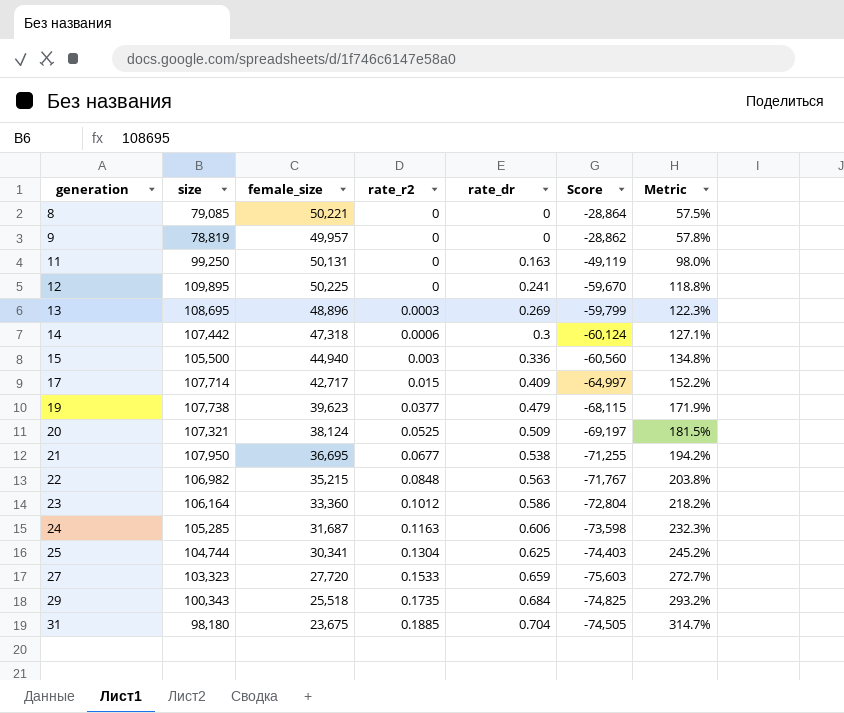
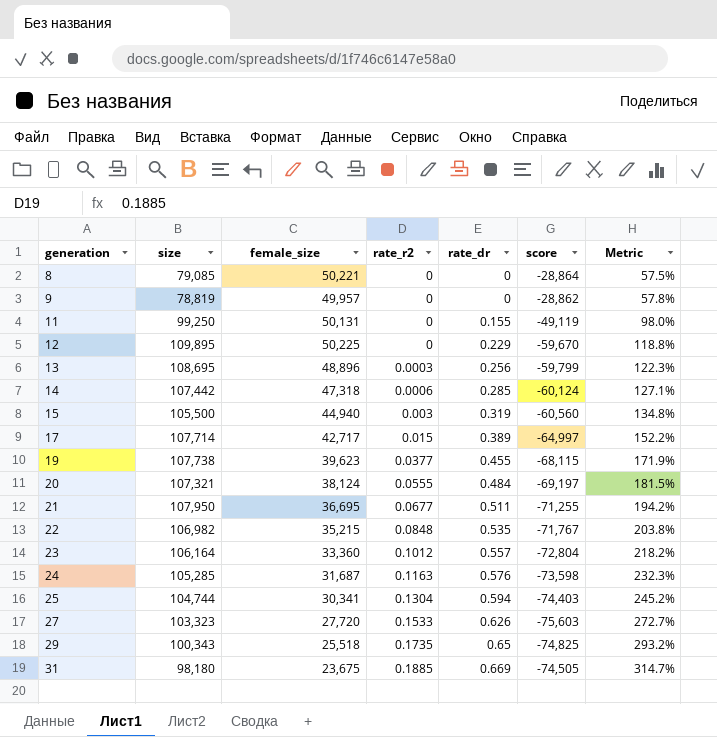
column name: Score -> score
11 | rate_dr: 0.163 -> 0.155
12 | rate_dr: 0.241 -> 0.229
13 | rate_dr: 0.269 -> 0.256
14 | rate_dr: 0.3 -> 0.285
15 | rate_dr: 0.336 -> 0.319
17 | rate_dr: 0.409 -> 0.389
19 | rate_dr: 0.479 -> 0.455
20 | rate_r2: 0.0525 -> 0.0555
20 | rate_dr: 0.509 -> 0.484
21 | rate_dr: 0.538 -> 0.511
22 | rate_dr: 0.563 -> 0.535
23 | rate_dr: 0.586 -> 0.557
24 | rate_dr: 0.606 -> 0.576
25 | rate_dr: 0.625 -> 0.594
27 | rate_dr: 0.659 -> 0.626
29 | rate_dr: 0.684 -> 0.65
31 | rate_dr: 0.704 -> 0.669

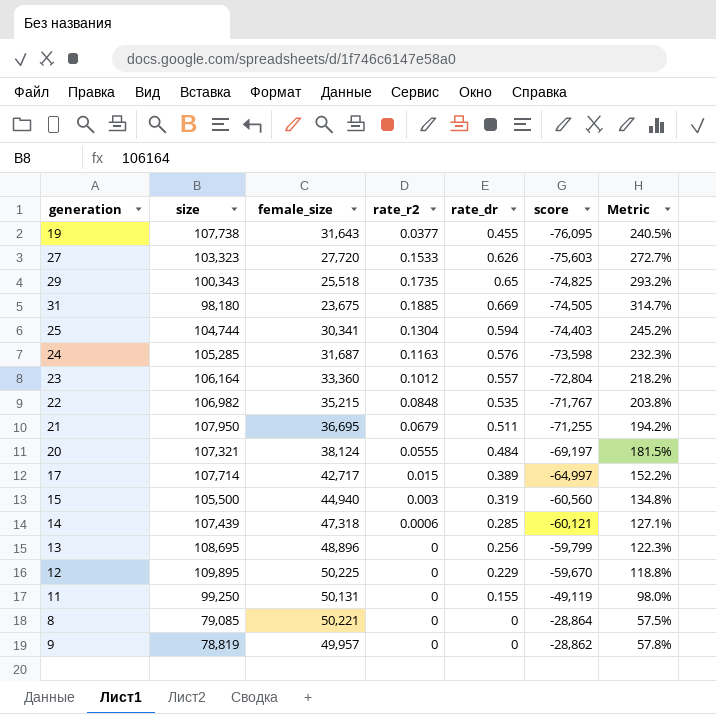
row order: generation ascending -> score ascending
19 | female_size: 39,623 -> 31,643
19 | score: -68,115 -> -76,095
19 | Metric: 171.9% -> 240.5%
21 | rate_r2: 0.0677 -> 0.0679
14 | size: 107,442 -> 107,439
14 | score: -60,124 -> -60,121
13 | rate_r2: 0.0003 -> 0

